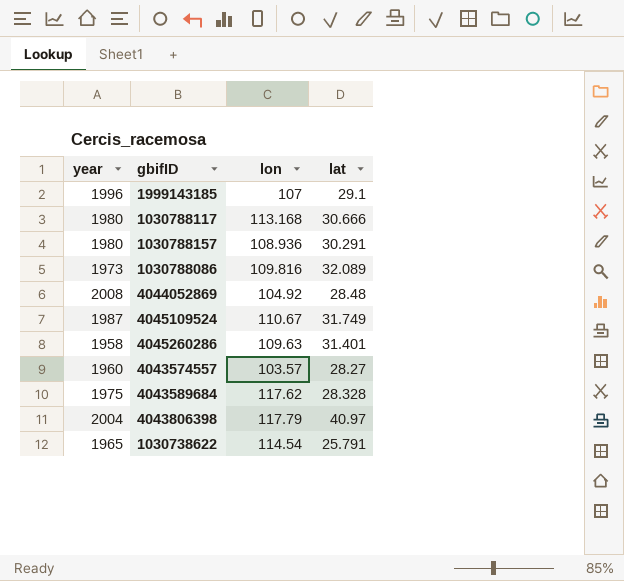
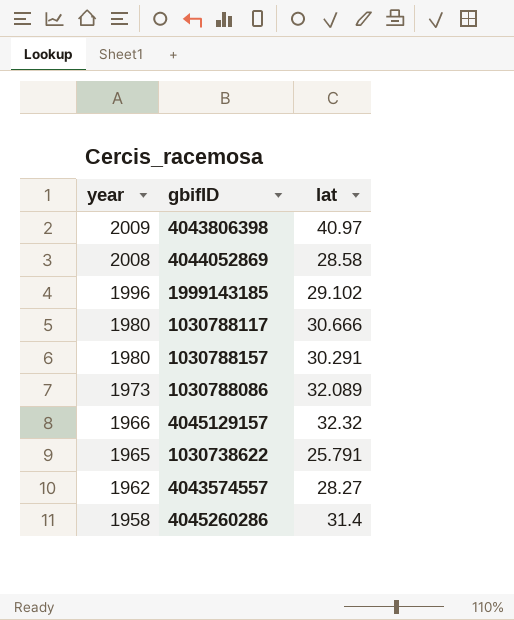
row order: none -> year descending
column lon | position: 3 -> none
row 4045109524: 1987 | 110.67 | 31.749 -> none
row 4043589684: 1975 | 117.62 | 28.328 -> none
4043806398 | year: 2004 -> 2009
4044052869 | lat: 28.48 -> 28.58
1999143185 | lat: 29.1 -> 29.102
row 4045129157: none -> 1966 | 32.32
4043574557 | year: 1960 -> 1962
4045260286 | lat: 31.401 -> 31.4

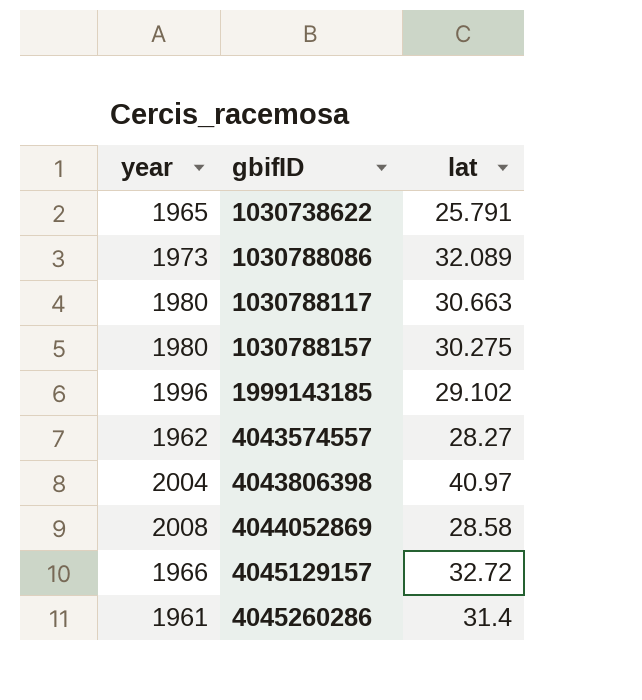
row order: year descending -> gbifID ascending
1030788117 | lat: 30.666 -> 30.663
1030788157 | lat: 30.291 -> 30.275
4043806398 | year: 2009 -> 2004
4045129157 | lat: 32.32 -> 32.72
4045260286 | year: 1958 -> 1961

